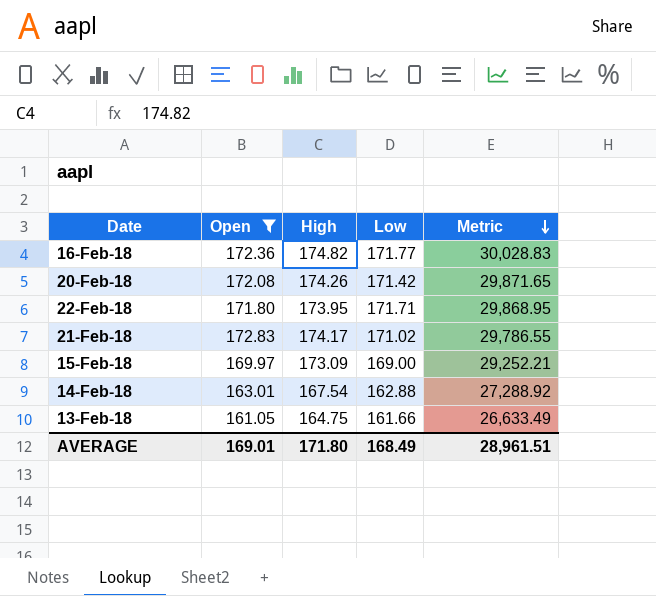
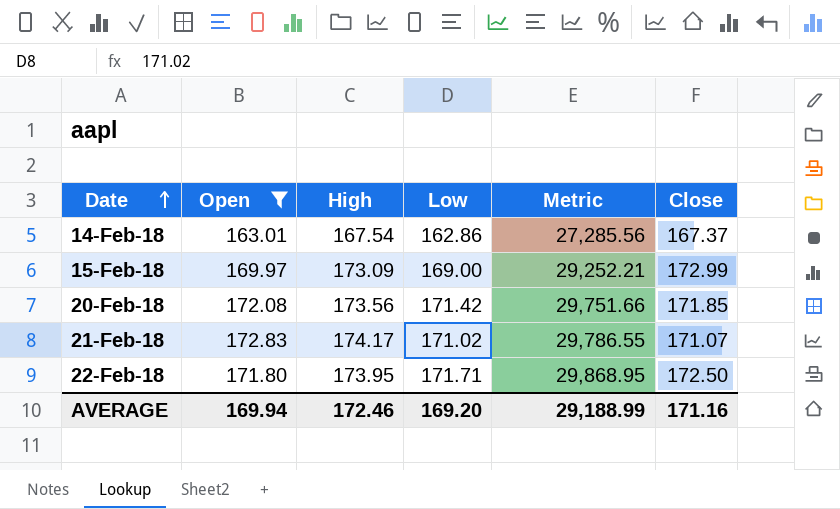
row order: Metric descending -> Date ascending
column Close | position: none -> 6
row 16-Feb-18: 172.36 | 174.82 | 171.77 | 30,028.83 -> none
row 13-Feb-18: 161.05 | 164.75 | 161.66 | 26,633.49 -> none
14-Feb-18 | Low: 162.88 -> 162.86
14-Feb-18 | Metric: 27,288.92 -> 27,285.56
20-Feb-18 | High: 174.26 -> 173.56
20-Feb-18 | Metric: 29,871.65 -> 29,751.66
AVERAGE | Open: 169.01 -> 169.94
AVERAGE | High: 171.80 -> 172.46
AVERAGE | Low: 168.49 -> 169.20
AVERAGE | Metric: 28,961.51 -> 29,188.99

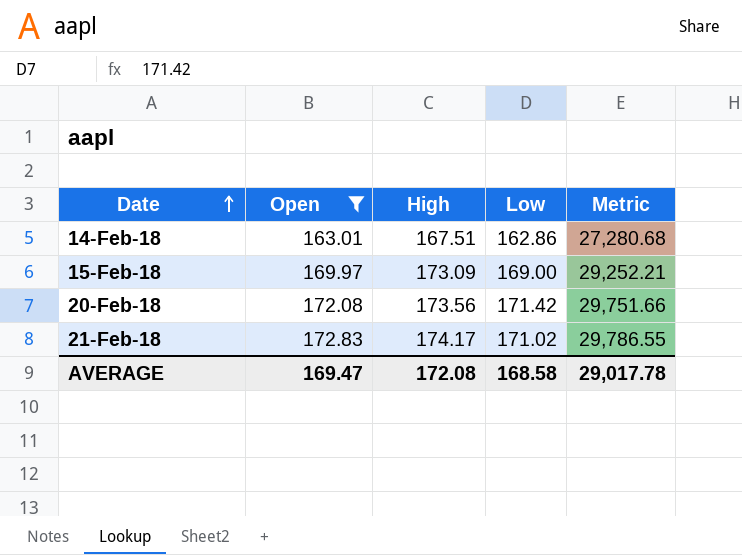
column Close | position: 6 -> none
row 22-Feb-18: 171.80 | 173.95 | 171.71 | 29,868.95 | 172.50 -> none
14-Feb-18 | High: 167.54 -> 167.51
14-Feb-18 | Metric: 27,285.56 -> 27,280.68
AVERAGE | Open: 169.94 -> 169.47
AVERAGE | High: 172.46 -> 172.08
AVERAGE | Low: 169.20 -> 168.58
AVERAGE | Metric: 29,188.99 -> 29,017.78

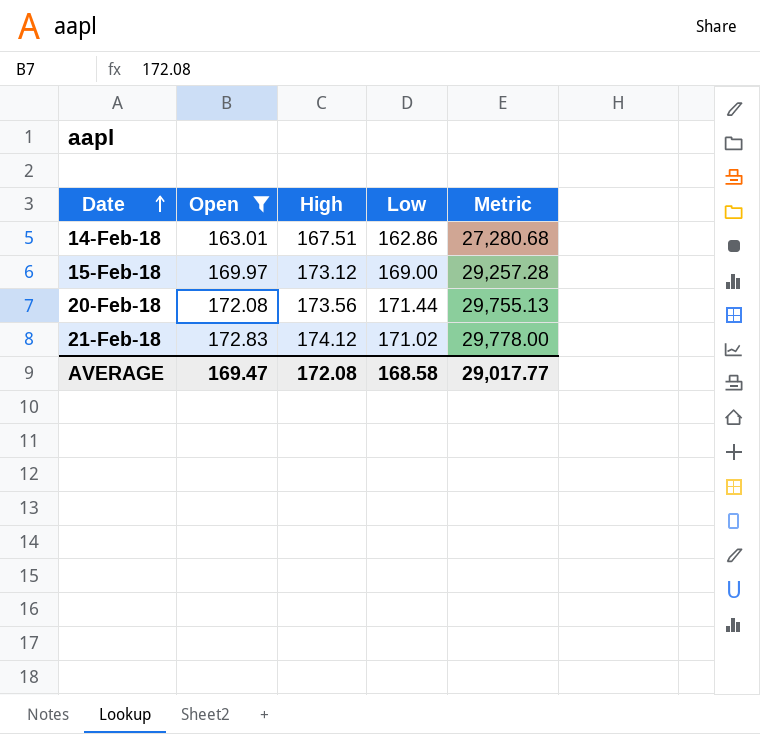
15-Feb-18 | High: 173.09 -> 173.12
15-Feb-18 | Metric: 29,252.21 -> 29,257.28
20-Feb-18 | Low: 171.42 -> 171.44
20-Feb-18 | Metric: 29,751.66 -> 29,755.13
21-Feb-18 | High: 174.17 -> 174.12
21-Feb-18 | Metric: 29,786.55 -> 29,778.00
AVERAGE | Metric: 29,017.78 -> 29,017.77

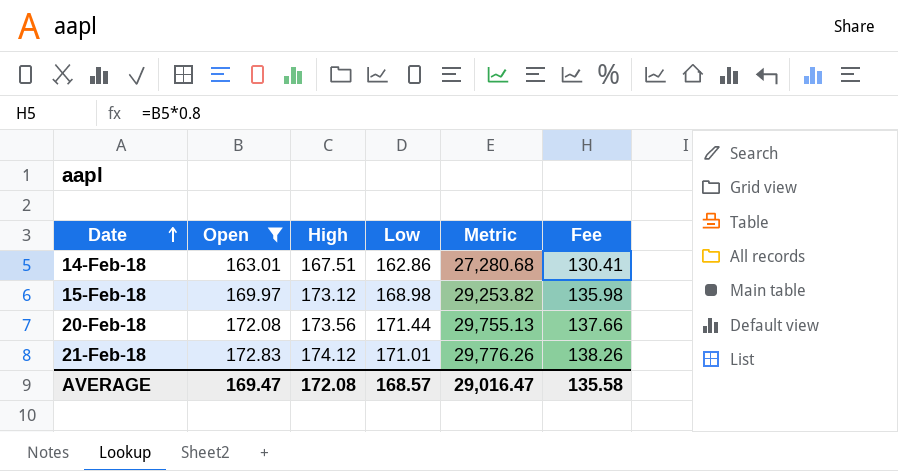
column Fee | formula: none -> [Open] * 0.8
15-Feb-18 | Low: 169.00 -> 168.98
15-Feb-18 | Metric: 29,257.28 -> 29,253.82
21-Feb-18 | Low: 171.02 -> 171.01
21-Feb-18 | Metric: 29,778.00 -> 29,776.26
AVERAGE | Low: 168.58 -> 168.57
AVERAGE | Metric: 29,017.77 -> 29,016.47

